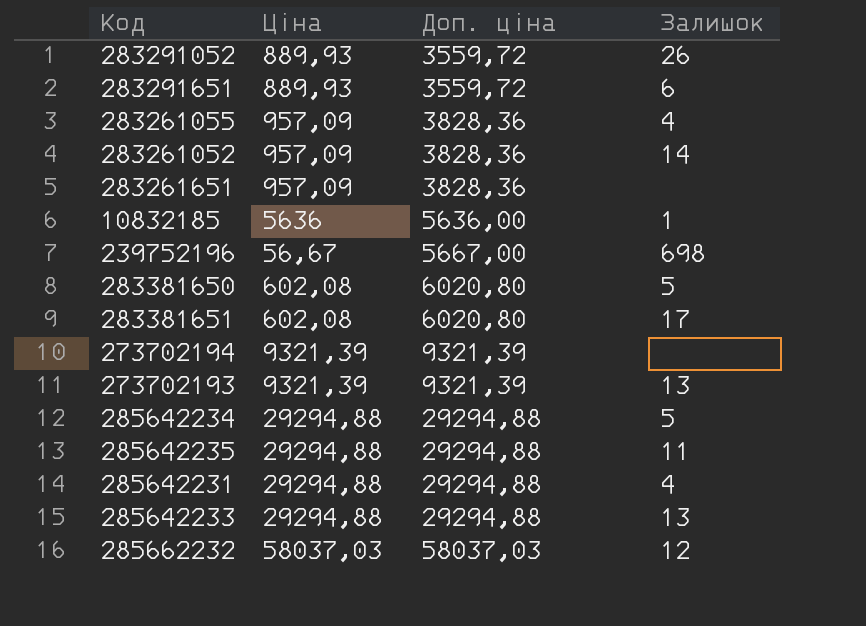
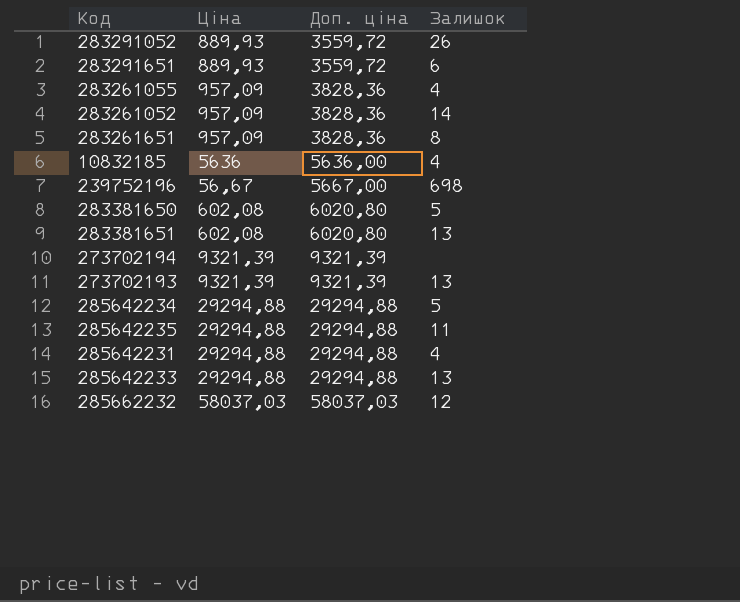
283261651 | Залишок: none -> 8
10832185 | Залишок: 1 -> 4
283381651 | Залишок: 17 -> 13

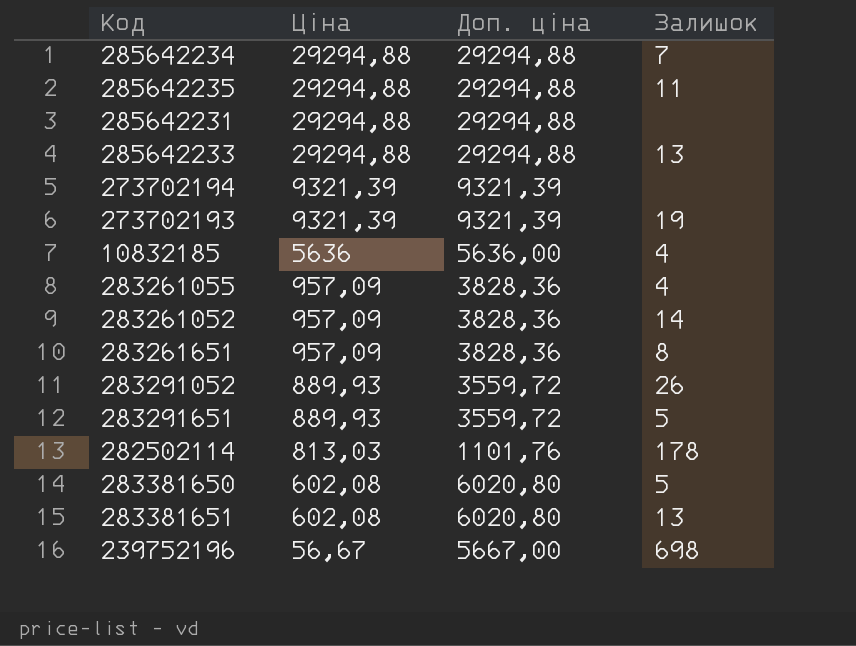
row order: Доп. ціна ascending -> Ціна descending
row 285662232: 58037,03 | 58037,03 | 12 -> none
285642234 | Залишок: 5 -> 7
285642231 | Залишок: 4 -> none
273702193 | Залишок: 13 -> 19
283291651 | Залишок: 6 -> 5
row 282502114: none -> 813,03 | 1101,76 | 178

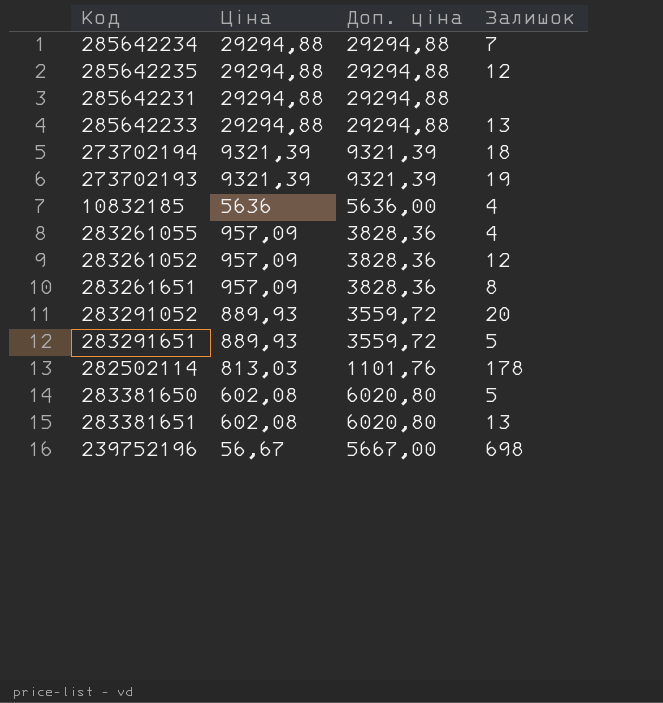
285642235 | Залишок: 11 -> 12
273702194 | Залишок: none -> 18
283261052 | Залишок: 14 -> 12
283291052 | Залишок: 26 -> 20

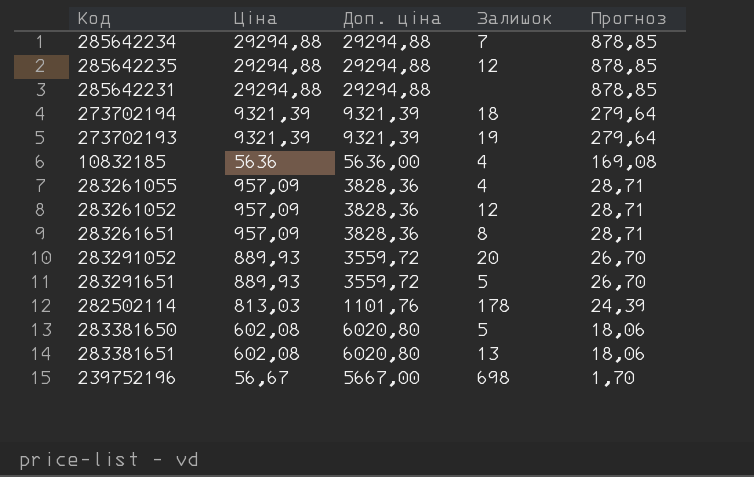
column Прогноз | formula: none -> [Ціна] * 0,03
row 285642233: 29294,88 | 29294,88 | 13 -> none

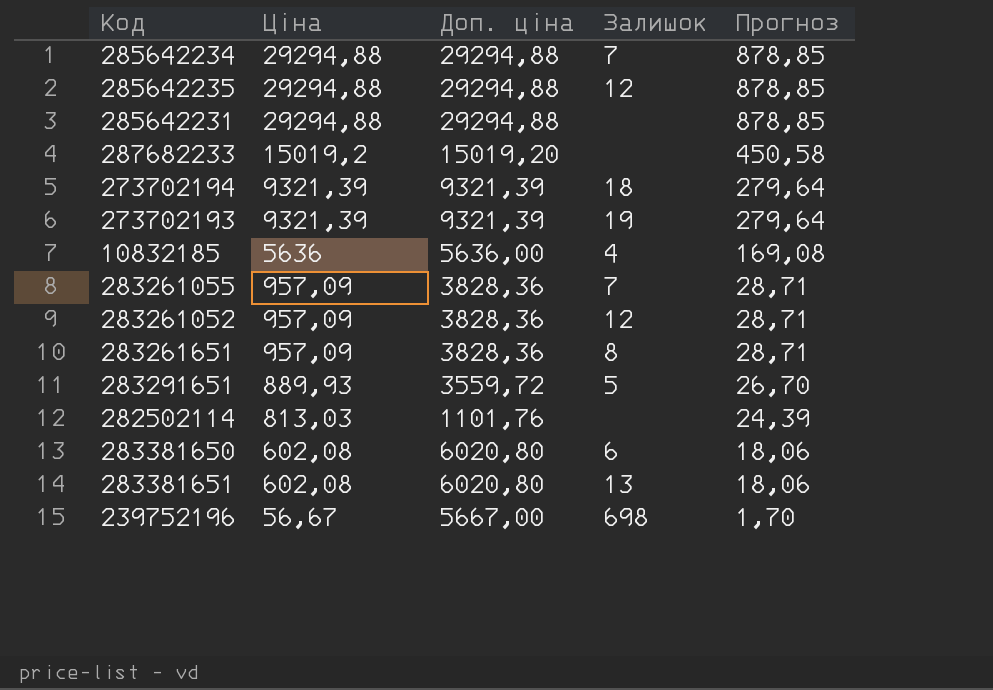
row 283291052: 889,93 | 3559,72 | 20 | 26,70 -> none
row 287682233: none -> 15019,2 | 15019,20 | none | 450,58
283261055 | Залишок: 4 -> 7
282502114 | Залишок: 178 -> none
283381650 | Залишок: 5 -> 6

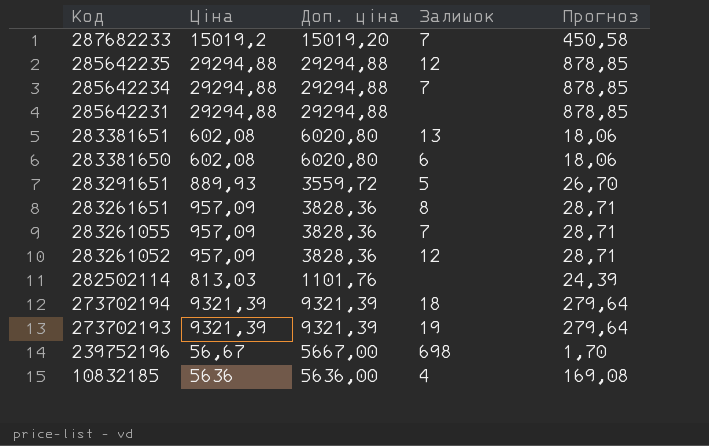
row order: Ціна descending -> Код descending
287682233 | Залишок: none -> 7

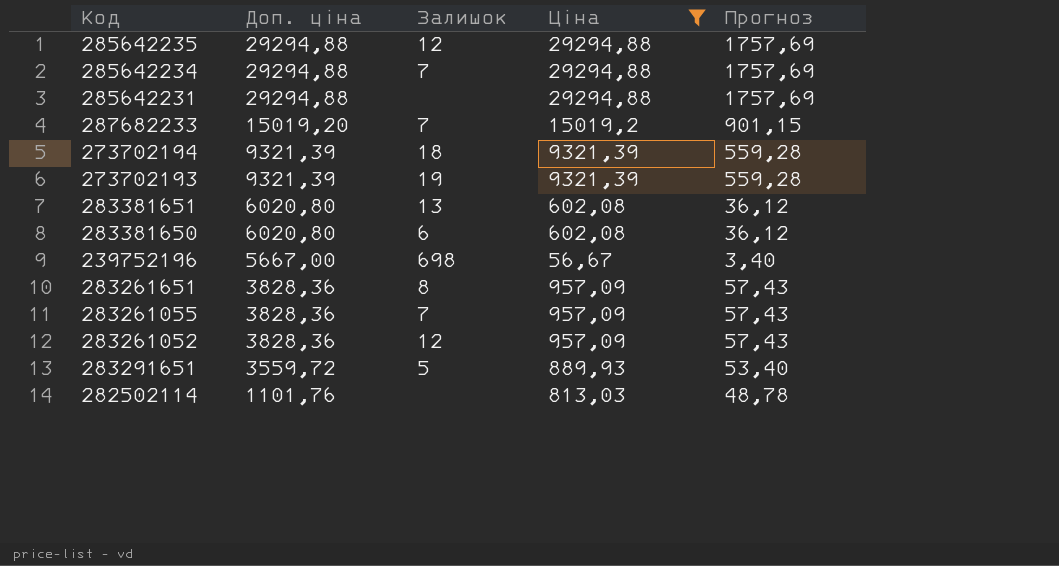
filter: none -> Ціна != 5636
row order: Код descending -> Доп. ціна descending
column Ціна | position: 2 -> 4
column Прогноз | formula: [Ціна] * 0,03 -> [Ціна] * 0,06

